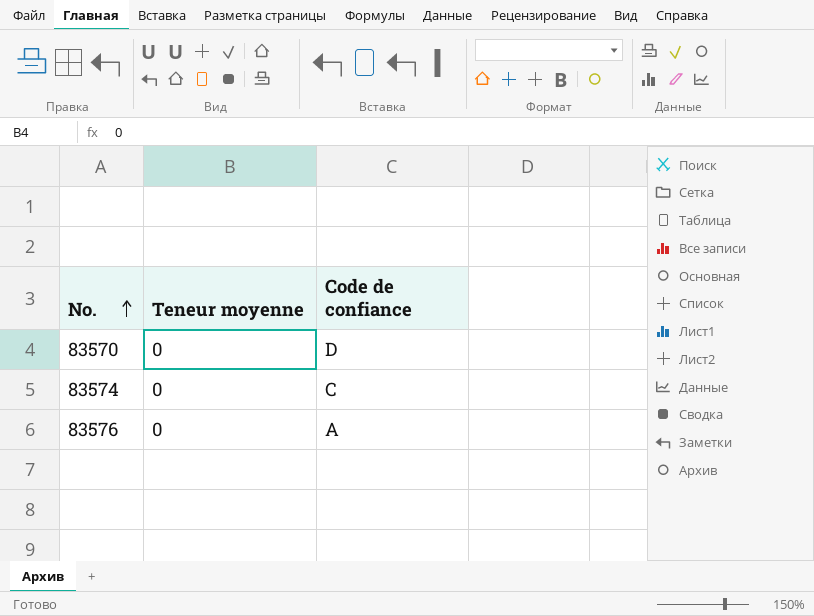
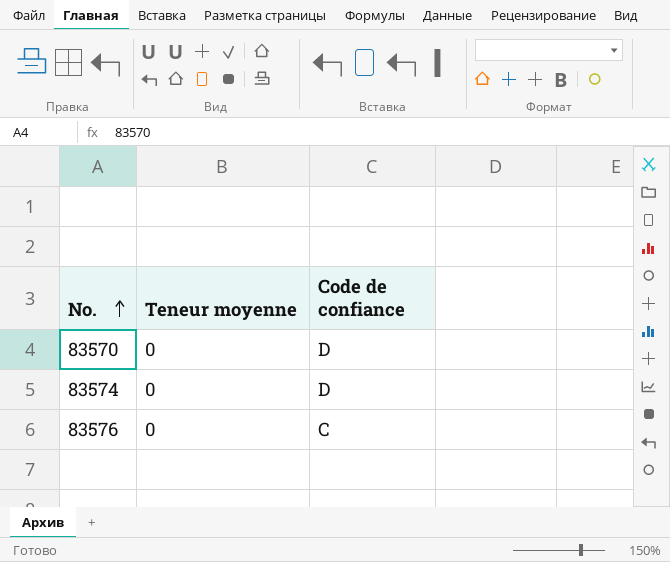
83574 | Code de confiance: C -> D
83576 | Code de confiance: A -> C

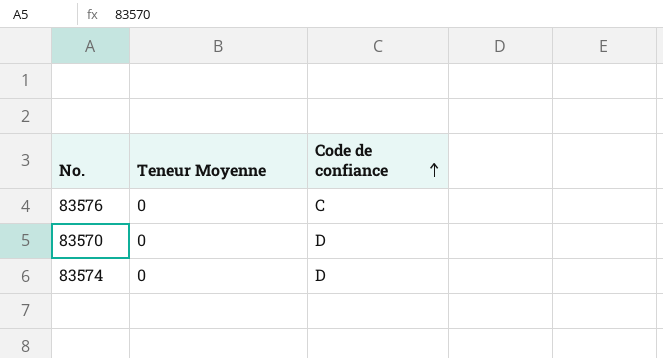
row order: No. ascending -> Code de confiance ascending
column name: Teneur moyenne -> Teneur Moyenne

